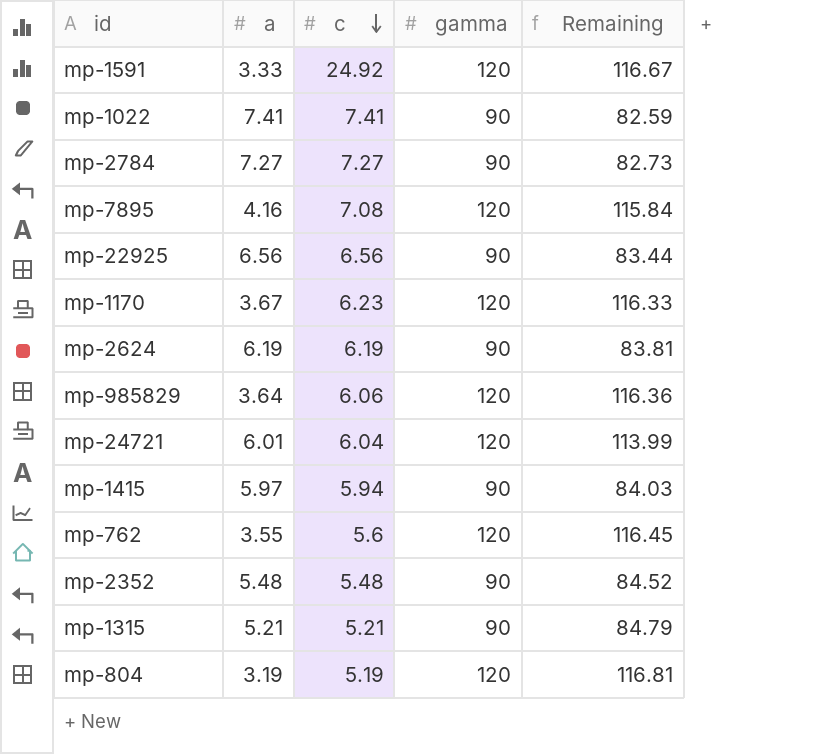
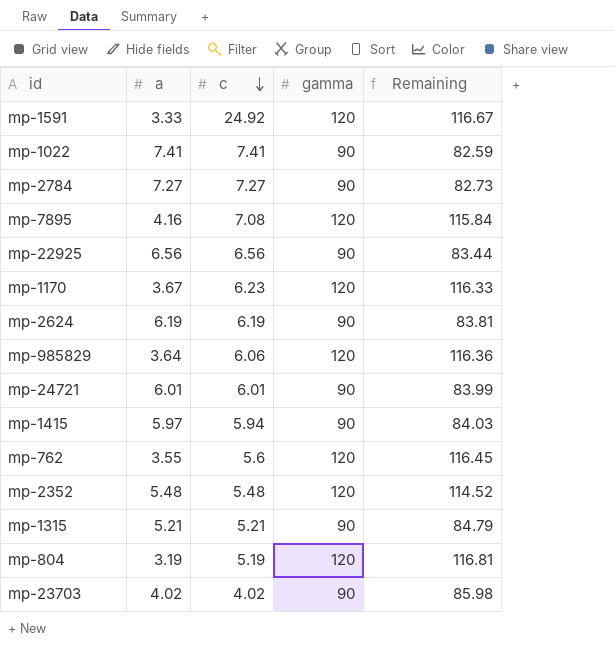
mp-24721 | c: 6.04 -> 6.01
mp-24721 | gamma: 120 -> 90
mp-24721 | Remaining: 113.99 -> 83.99
mp-2352 | gamma: 90 -> 120
mp-2352 | Remaining: 84.52 -> 114.52
row mp-23703: none -> 4.02 | 4.02 | 90 | 85.98

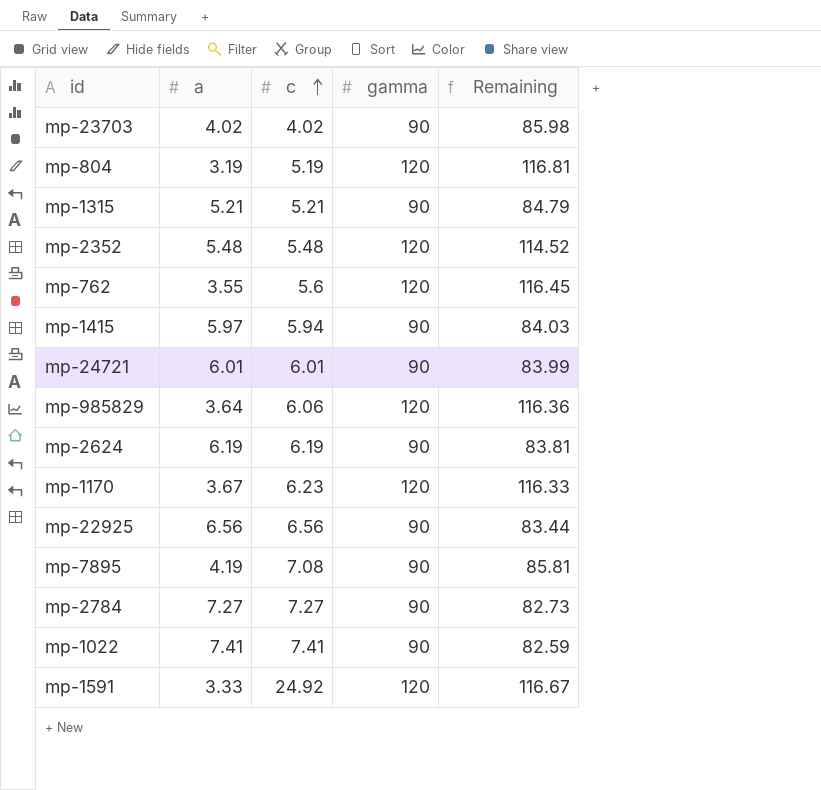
row order: c descending -> c ascending
mp-7895 | a: 4.16 -> 4.19
mp-7895 | gamma: 120 -> 90
mp-7895 | Remaining: 115.84 -> 85.81

